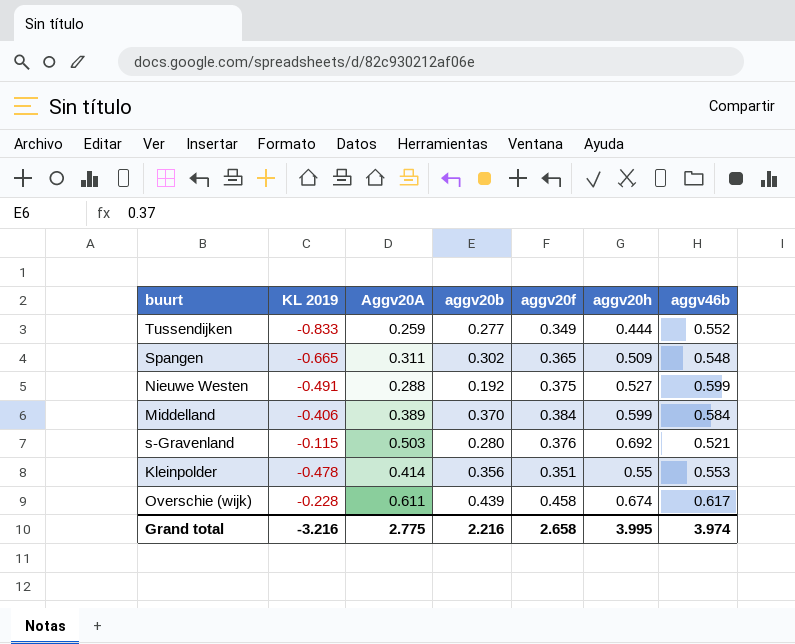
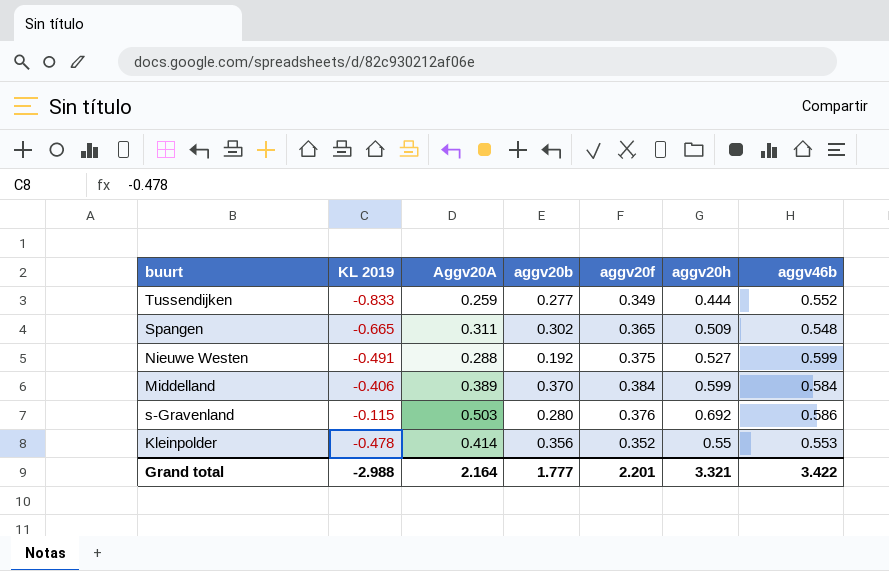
row Overschie (wijk): -0.228 | 0.611 | 0.439 | 0.458 | 0.674 | 0.617 -> none
s-Gravenland | aggv46b: 0.521 -> 0.586
Kleinpolder | aggv20f: 0.351 -> 0.352
Grand total | KL 2019: -3.216 -> -2.988
Grand total | Aggv20A: 2.775 -> 2.164
Grand total | aggv20b: 2.216 -> 1.777
Grand total | aggv20f: 2.658 -> 2.201
Grand total | aggv20h: 3.995 -> 3.321
Grand total | aggv46b: 3.974 -> 3.422

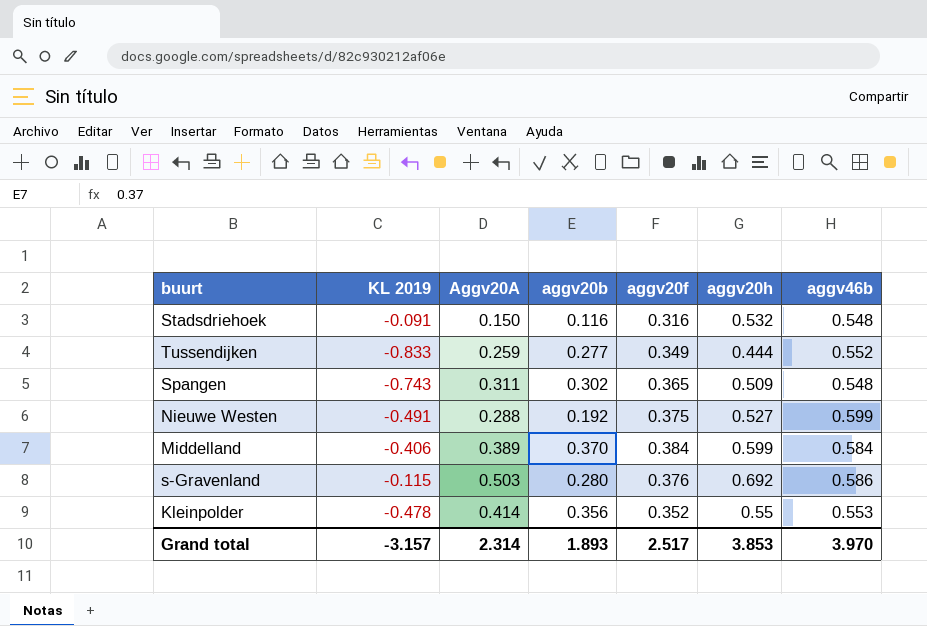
row Stadsdriehoek: none -> -0.091 | 0.150 | 0.116 | 0.316 | 0.532 | 0.548
Spangen | KL 2019: -0.665 -> -0.743
Grand total | KL 2019: -2.988 -> -3.157
Grand total | Aggv20A: 2.164 -> 2.314
Grand total | aggv20b: 1.777 -> 1.893
Grand total | aggv20f: 2.201 -> 2.517
Grand total | aggv20h: 3.321 -> 3.853
Grand total | aggv46b: 3.422 -> 3.970

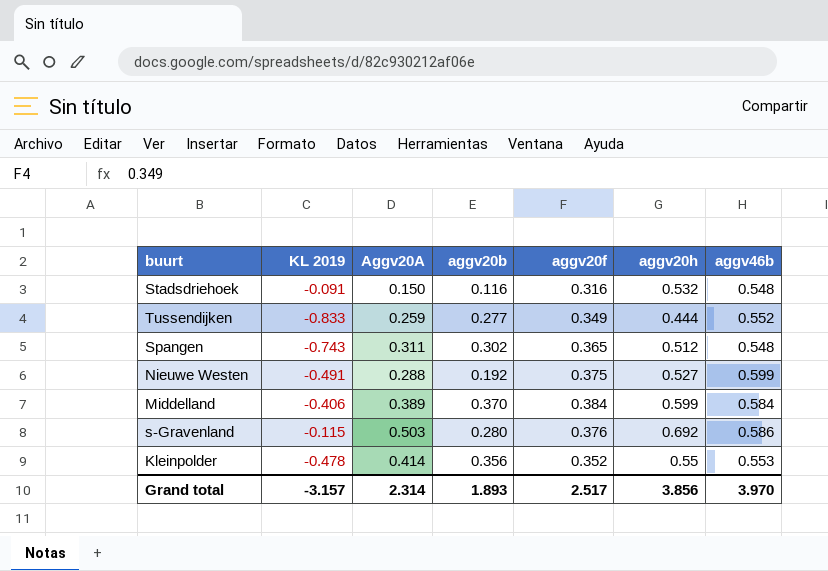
Spangen | aggv20h: 0.509 -> 0.512
Grand total | aggv20h: 3.853 -> 3.856

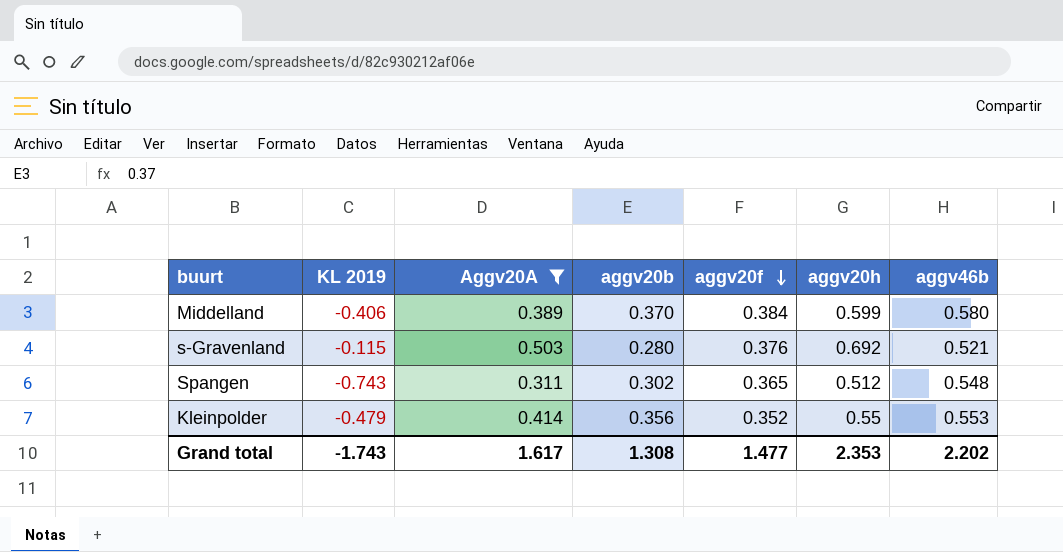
filter: none -> Aggv20A >= 0.311
row order: none -> aggv20f descending
Middelland | aggv46b: 0.584 -> 0.580
s-Gravenland | aggv46b: 0.586 -> 0.521
Kleinpolder | KL 2019: -0.478 -> -0.479
Grand total | KL 2019: -3.157 -> -1.743
Grand total | Aggv20A: 2.314 -> 1.617
Grand total | aggv20b: 1.893 -> 1.308
Grand total | aggv20f: 2.517 -> 1.477
Grand total | aggv20h: 3.856 -> 2.353
Grand total | aggv46b: 3.970 -> 2.202

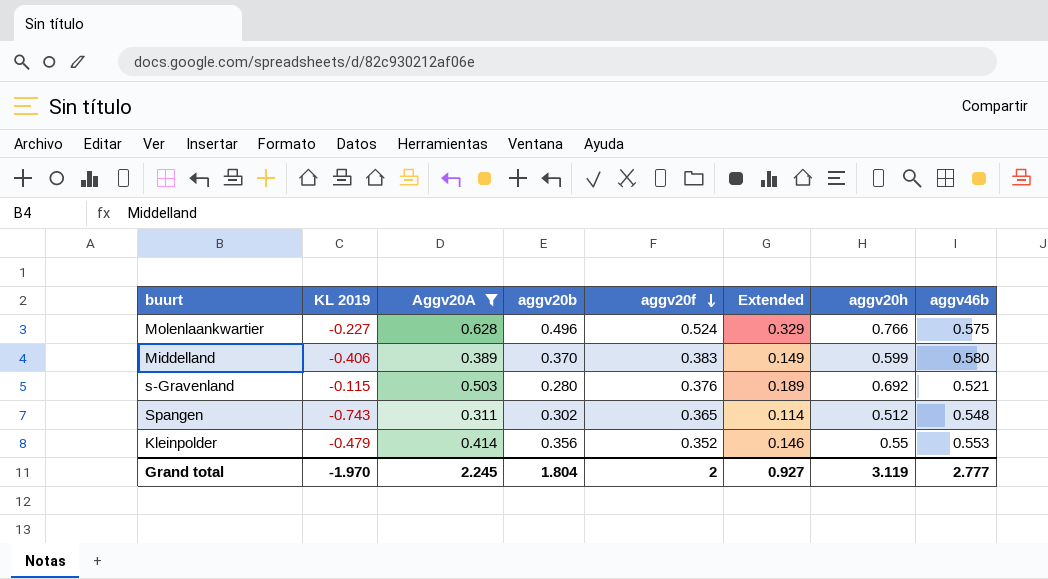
column Extended | formula: none -> [Aggv20A] * [aggv20f]
row Molenlaankwartier: none -> -0.227 | 0.628 | 0.496 | 0.524 | 0.329 | 0.766 | 0.575
Middelland | aggv20f: 0.384 -> 0.383
Grand total | KL 2019: -1.743 -> -1.970
Grand total | Aggv20A: 1.617 -> 2.245
Grand total | aggv20b: 1.308 -> 1.804
Grand total | aggv20f: 1.477 -> 2
Grand total | aggv20h: 2.353 -> 3.119
Grand total | aggv46b: 2.202 -> 2.777

